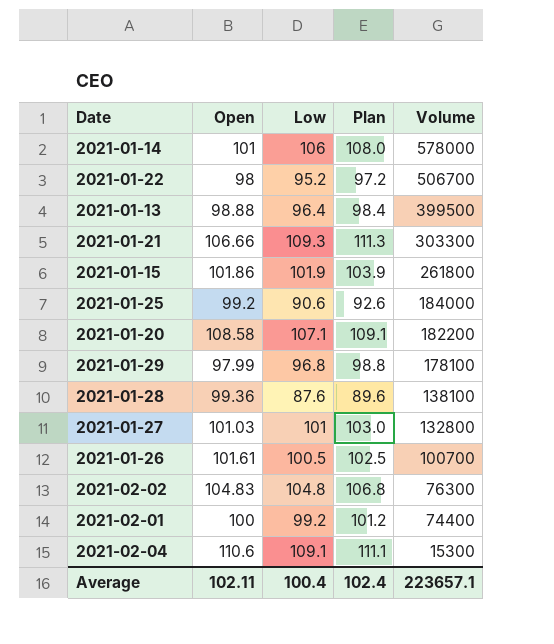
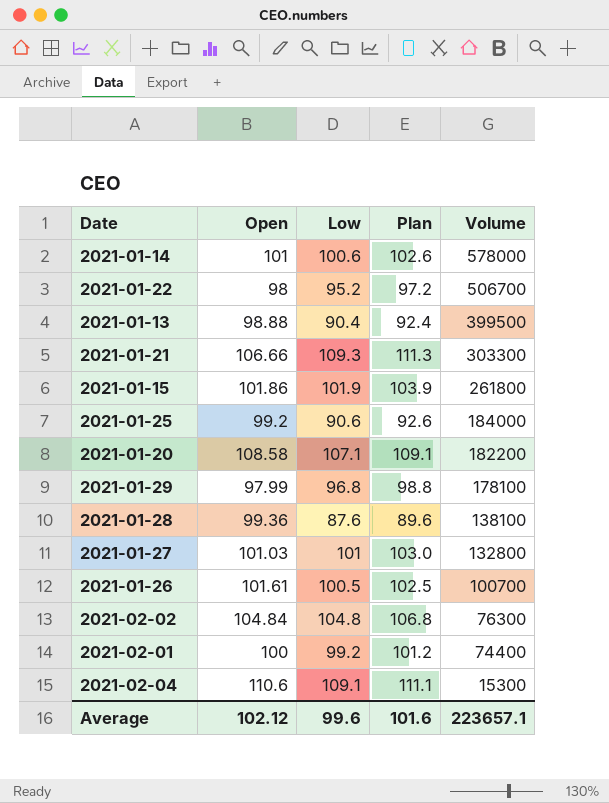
2021-01-14 | Low: 106 -> 100.6
2021-01-14 | Plan: 108.0 -> 102.6
2021-01-13 | Low: 96.4 -> 90.4
2021-01-13 | Plan: 98.4 -> 92.4
2021-02-02 | Open: 104.83 -> 104.84
Average | Open: 102.11 -> 102.12
Average | Low: 100.4 -> 99.6
Average | Plan: 102.4 -> 101.6

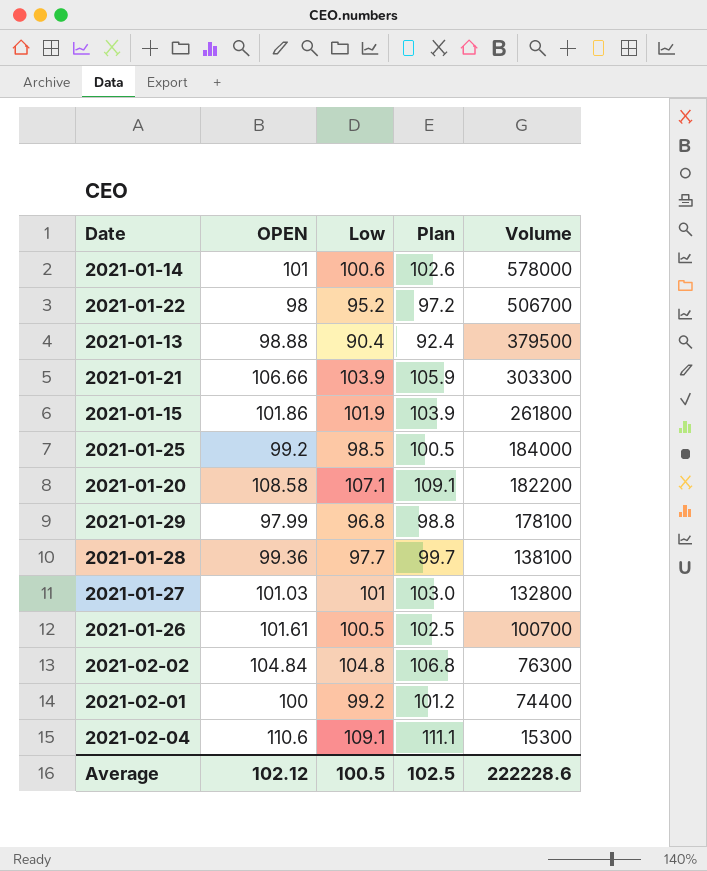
column name: Open -> OPEN
2021-01-13 | Volume: 399500 -> 379500
2021-01-21 | Low: 109.3 -> 103.9
2021-01-21 | Plan: 111.3 -> 105.9
2021-01-25 | Low: 90.6 -> 98.5
2021-01-25 | Plan: 92.6 -> 100.5
2021-01-28 | Low: 87.6 -> 97.7
2021-01-28 | Plan: 89.6 -> 99.7
Average | Low: 99.6 -> 100.5
Average | Plan: 101.6 -> 102.5
Average | Volume: 223657.1 -> 222228.6

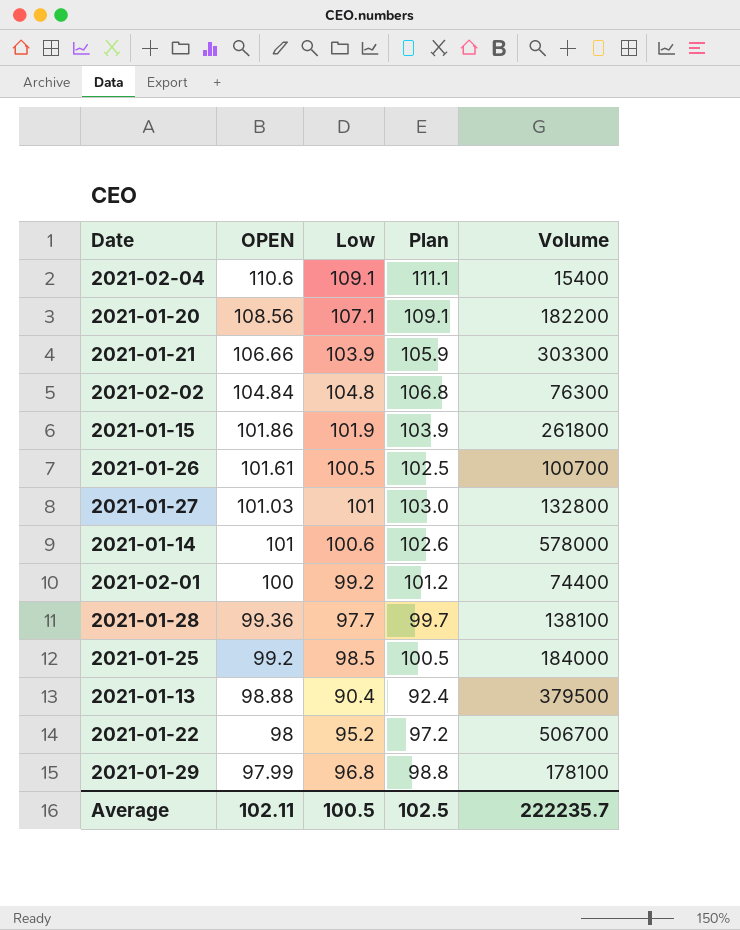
row order: Volume descending -> OPEN descending
2021-02-04 | Volume: 15300 -> 15400
2021-01-20 | OPEN: 108.58 -> 108.56
Average | OPEN: 102.12 -> 102.11
Average | Volume: 222228.6 -> 222235.7

